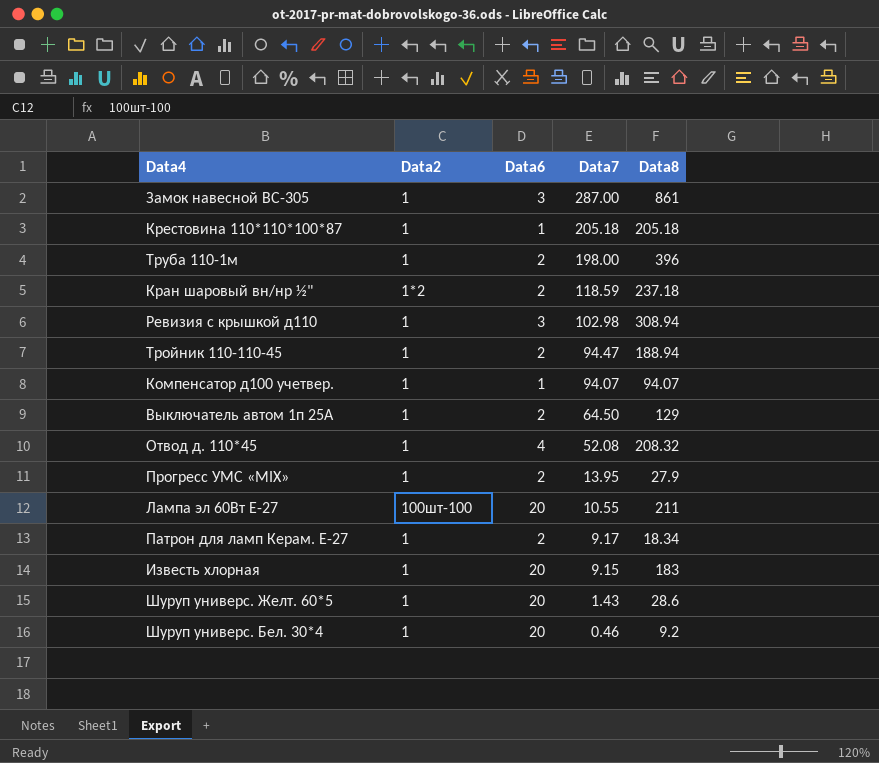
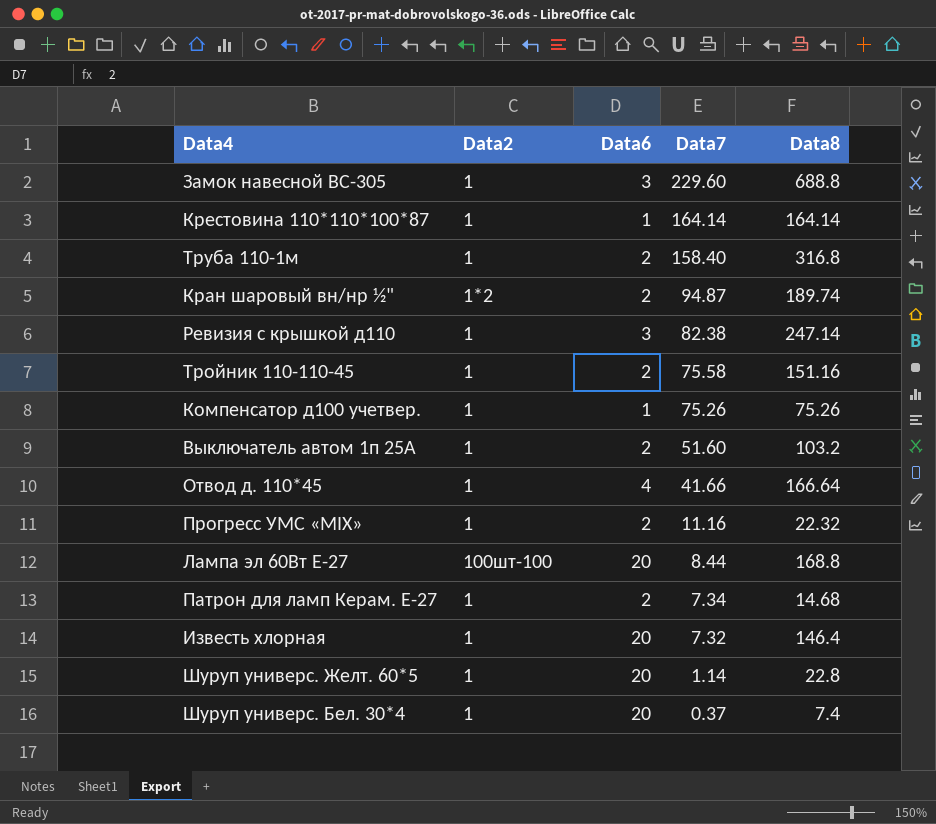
Замок навесной ВС-305 | Data7: 287.00 -> 229.60
Замок навесной ВС-305 | Data8: 861 -> 688.8
Крестовина 110*110*100*87 | Data7: 205.18 -> 164.14
Крестовина 110*110*100*87 | Data8: 205.18 -> 164.14
Труба 110-1м | Data7: 198.00 -> 158.40
Труба 110-1м | Data8: 396 -> 316.8
Кран шаровый вн/нр ½" | Data7: 118.59 -> 94.87
Кран шаровый вн/нр ½" | Data8: 237.18 -> 189.74
Ревизия с крышкой д110 | Data7: 102.98 -> 82.38
Ревизия с крышкой д110 | Data8: 308.94 -> 247.14
Тройник 110-110-45 | Data7: 94.47 -> 75.58
Тройник 110-110-45 | Data8: 188.94 -> 151.16
Компенсатор д100 учетвер. | Data7: 94.07 -> 75.26
Компенсатор д100 учетвер. | Data8: 94.07 -> 75.26
Выключатель автом 1п 25А | Data7: 64.50 -> 51.60
Выключатель автом 1п 25А | Data8: 129 -> 103.2
Отвод д. 110*45 | Data7: 52.08 -> 41.66
Отвод д. 110*45 | Data8: 208.32 -> 166.64
Прогресс УМС «MIX» | Data7: 13.95 -> 11.16
Прогресс УМС «MIX» | Data8: 27.9 -> 22.32
Лампа эл 60Вт Е-27 | Data7: 10.55 -> 8.44
Лампа эл 60Вт Е-27 | Data8: 211 -> 168.8
Патрон для ламп Керам. Е-27 | Data7: 9.17 -> 7.34
Патрон для ламп Керам. Е-27 | Data8: 18.34 -> 14.68
Известь хлорная | Data7: 9.15 -> 7.32
Известь хлорная | Data8: 183 -> 146.4
Шуруп универс. Желт. 60*5 | Data7: 1.43 -> 1.14
Шуруп универс. Желт. 60*5 | Data8: 28.6 -> 22.8
Шуруп универс. Бел. 30*4 | Data7: 0.46 -> 0.37
Шуруп универс. Бел. 30*4 | Data8: 9.2 -> 7.4

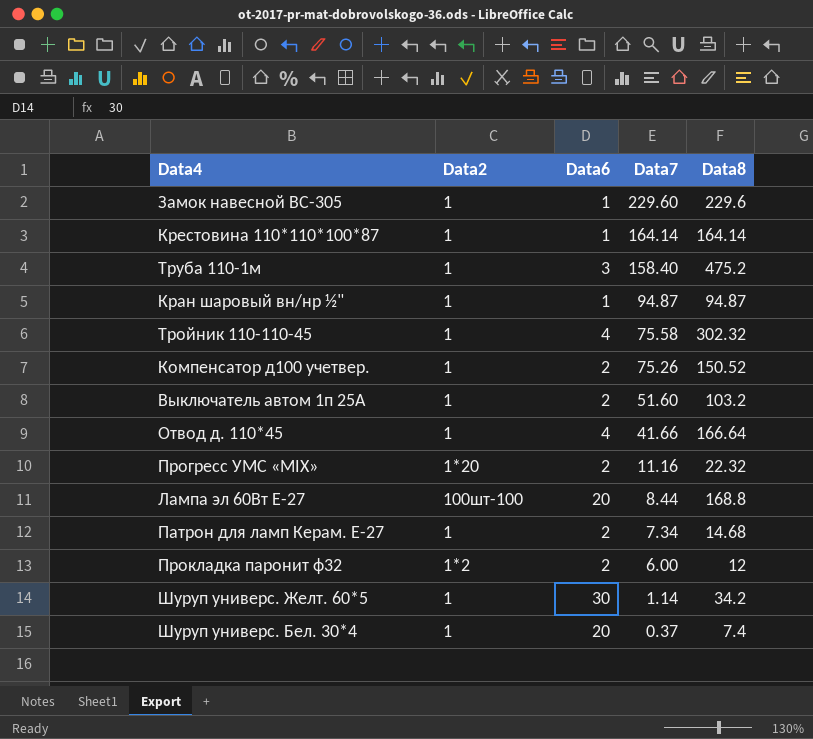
row Ревизия с крышкой д110: 1 | 3 | 82.38 | 247.14 -> none
row Известь хлорная: 1 | 20 | 7.32 | 146.4 -> none
Замок навесной ВС-305 | Data6: 3 -> 1
Замок навесной ВС-305 | Data8: 688.8 -> 229.6
Труба 110-1м | Data6: 2 -> 3
Труба 110-1м | Data8: 316.8 -> 475.2
Кран шаровый вн/нр ½" | Data2: 1*2 -> 1
Кран шаровый вн/нр ½" | Data6: 2 -> 1
Кран шаровый вн/нр ½" | Data8: 189.74 -> 94.87
Тройник 110-110-45 | Data6: 2 -> 4
Тройник 110-110-45 | Data8: 151.16 -> 302.32
Компенсатор д100 учетвер. | Data6: 1 -> 2
Компенсатор д100 учетвер. | Data8: 75.26 -> 150.52
Прогресс УМС «MIX» | Data2: 1 -> 1*20
row Прокладка паронит ф32: none -> 1*2 | 2 | 6.00 | 12
Шуруп универс. Желт. 60*5 | Data6: 20 -> 30
Шуруп универс. Желт. 60*5 | Data8: 22.8 -> 34.2

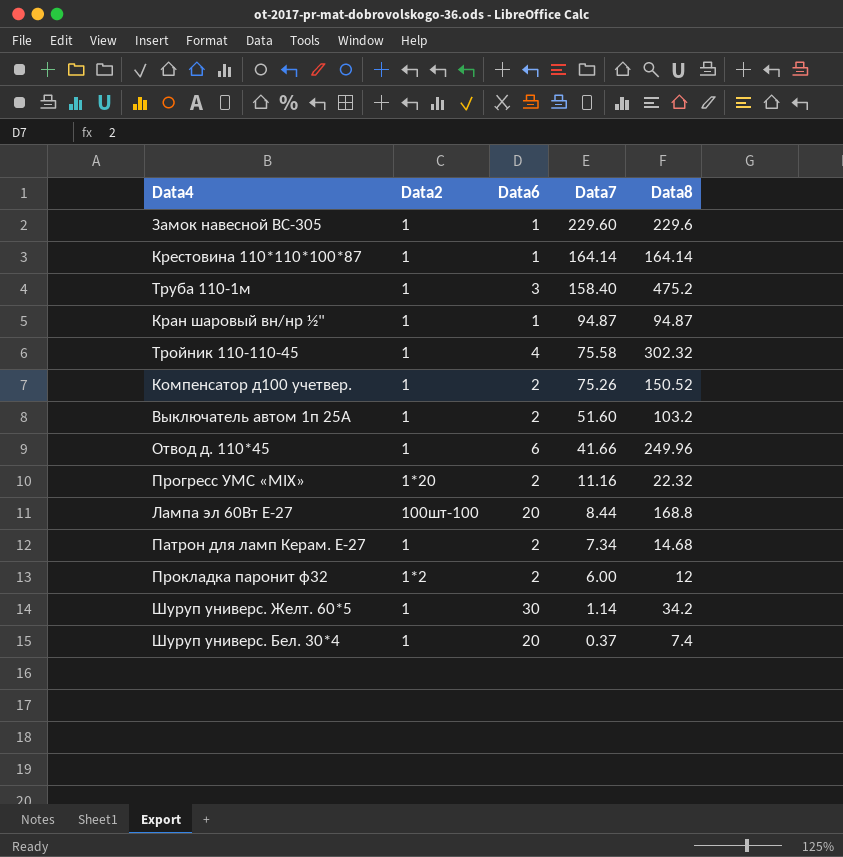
Отвод д. 110*45 | Data6: 4 -> 6
Отвод д. 110*45 | Data8: 166.64 -> 249.96

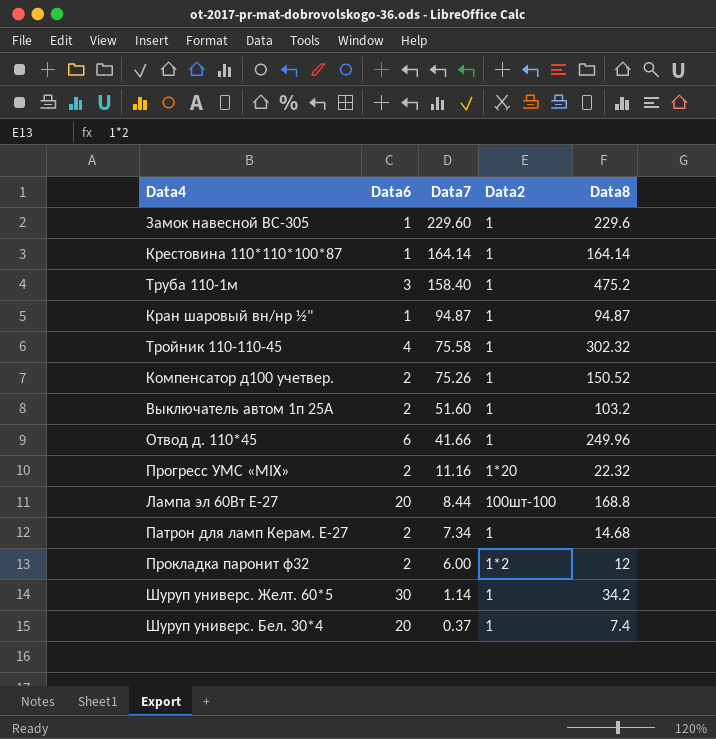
column Data2 | position: 2 -> 4

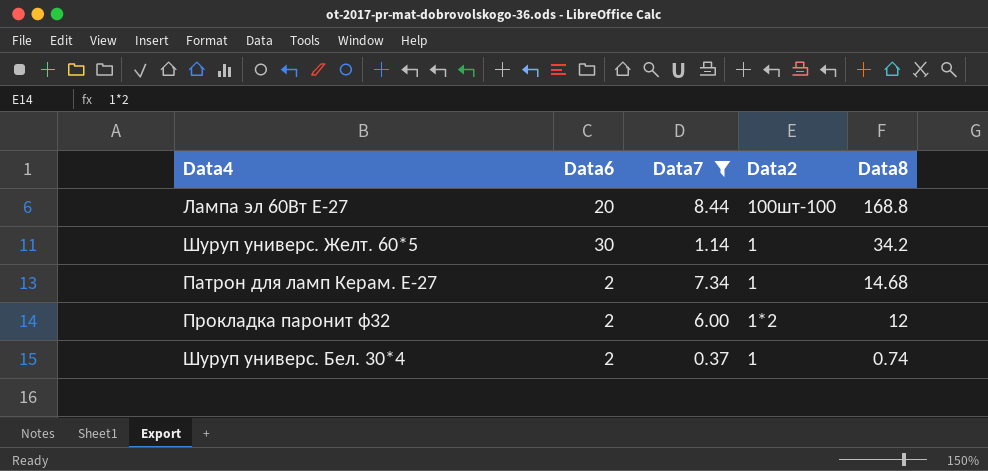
filter: none -> Data7 <= 8.44
row order: Data7 descending -> Data8 descending
Шуруп универс. Бел. 30*4 | Data6: 20 -> 2
Шуруп универс. Бел. 30*4 | Data8: 7.4 -> 0.74

